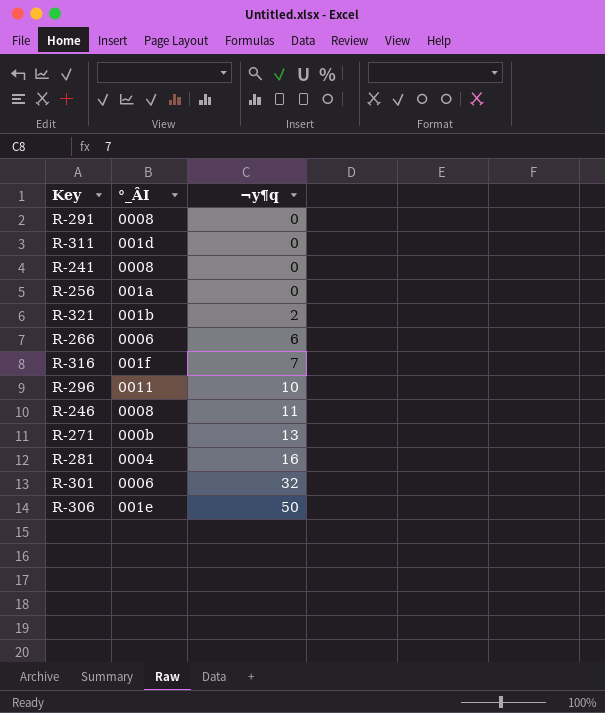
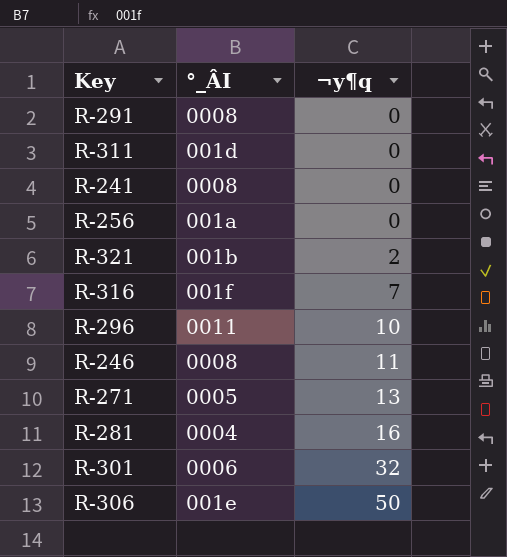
row R-266: 0006 | 6 -> none
R-271 | °_ÂI: 000b -> 0005

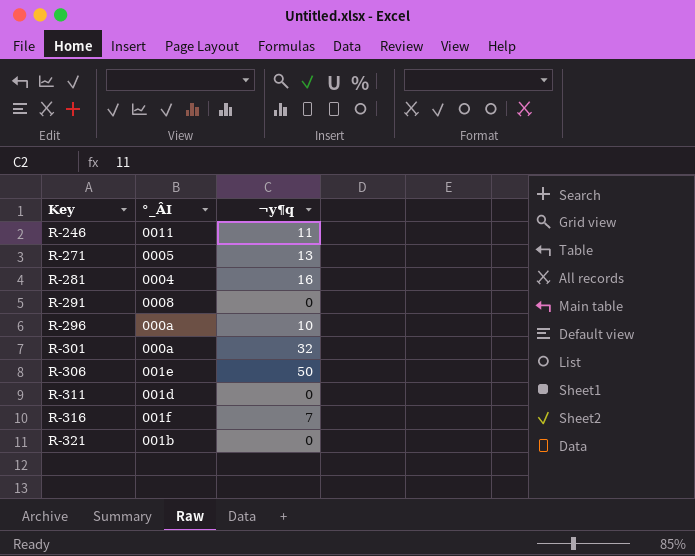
row order: ¬y¶q ascending -> Key ascending
row R-241: 0008 | 0 -> none
row R-256: 001a | 0 -> none
R-246 | °_ÂI: 0008 -> 0011
R-296 | °_ÂI: 0011 -> 000a
R-301 | °_ÂI: 0006 -> 000a
R-321 | ¬y¶q: 2 -> 0

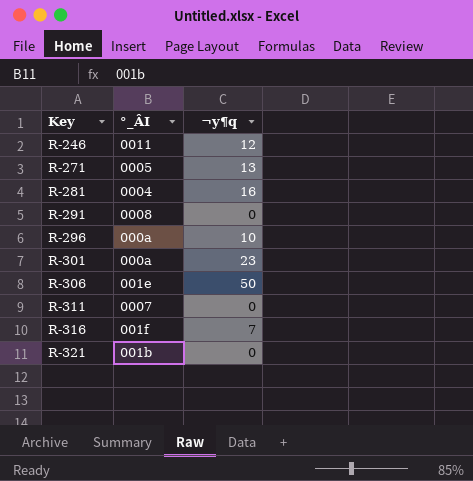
R-246 | ¬y¶q: 11 -> 12
R-301 | ¬y¶q: 32 -> 23
R-311 | °_ÂI: 001d -> 0007

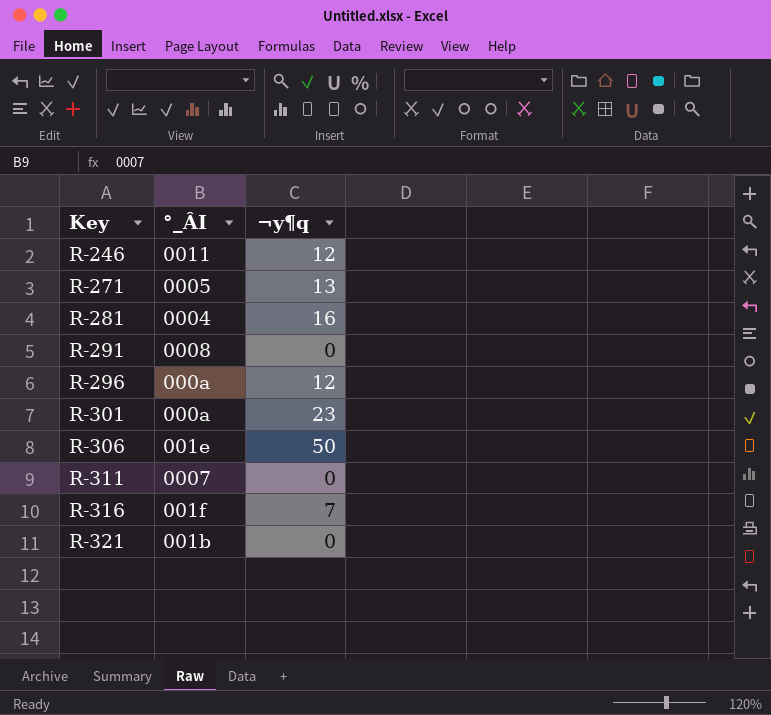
R-296 | ¬y¶q: 10 -> 12

